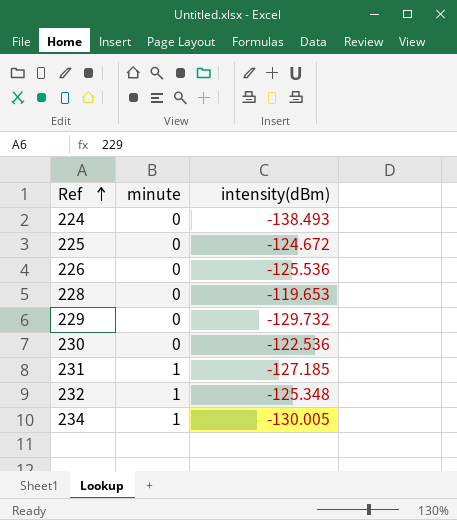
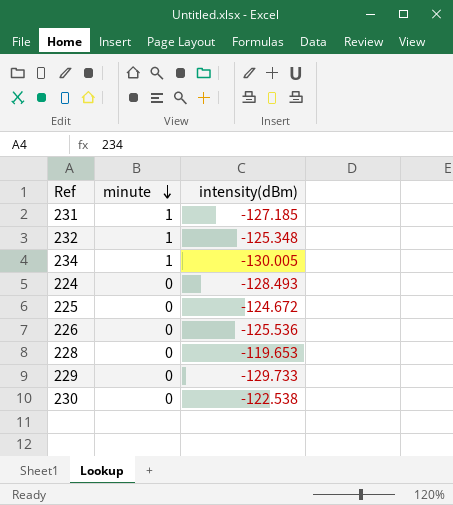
row order: Ref ascending -> minute descending
224 | intensity(dBm): -138.493 -> -128.493
229 | intensity(dBm): -129.732 -> -129.733
230 | intensity(dBm): -122.536 -> -122.538

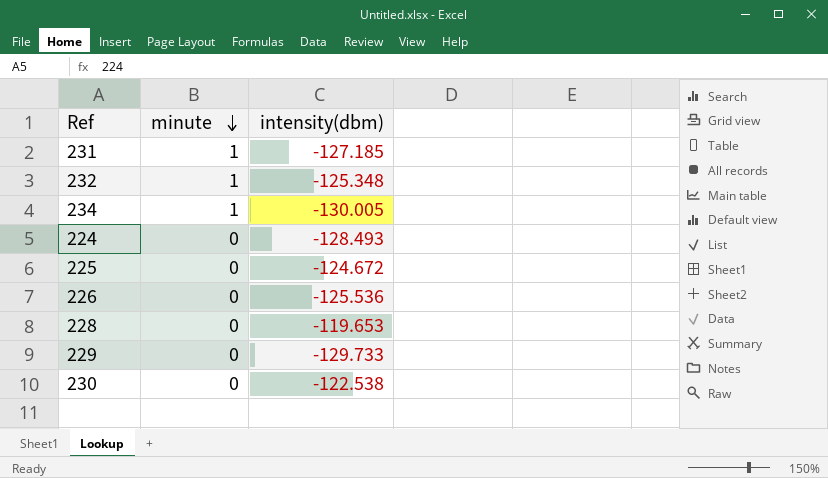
column name: intensity(dBm) -> intensity(dbm)

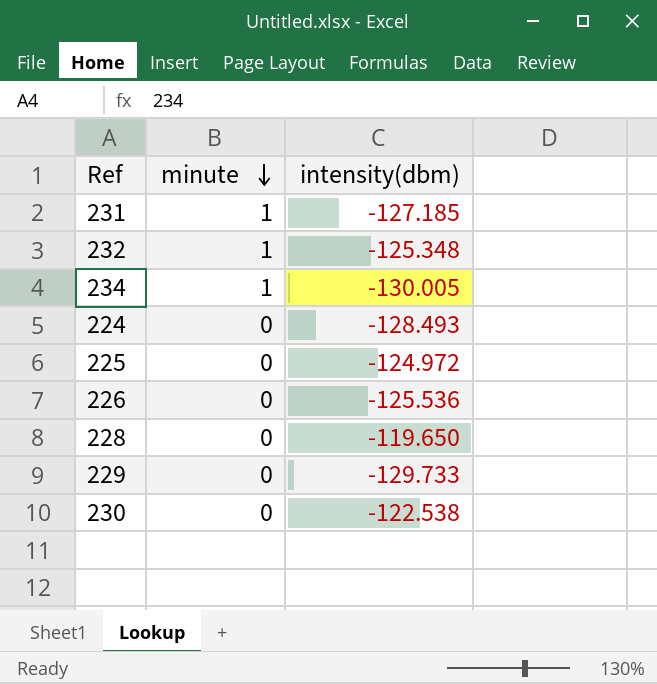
225 | intensity(dbm): -124.672 -> -124.972
228 | intensity(dbm): -119.653 -> -119.650

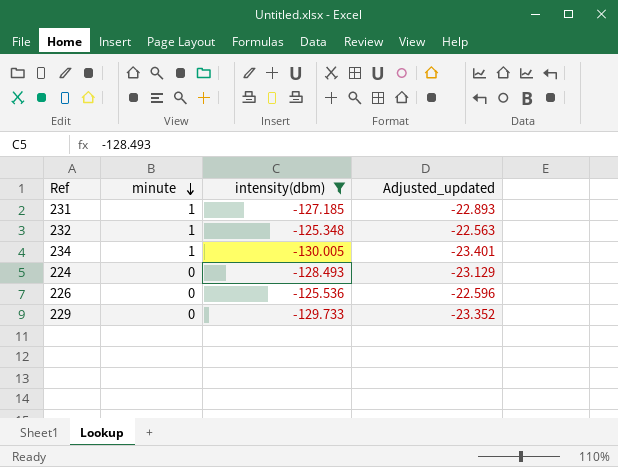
filter: none -> intensity(dbm) <= -125.348
column Adjusted_updated | formula: none -> [intensity(dbm)] * 0.18

